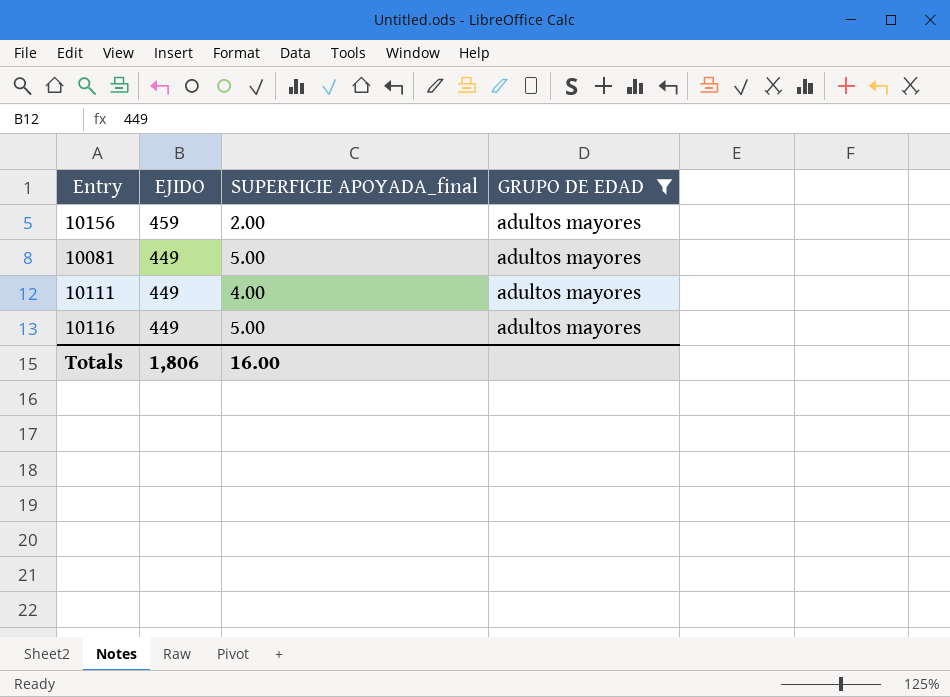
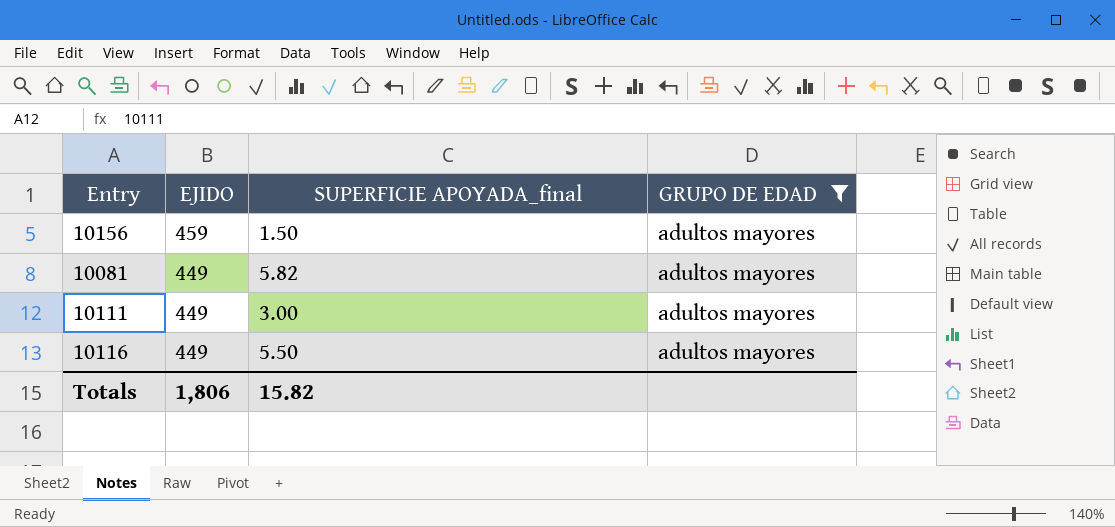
10156 | SUPERFICIE APOYADA_final: 2.00 -> 1.50
10081 | SUPERFICIE APOYADA_final: 5.00 -> 5.82
10111 | SUPERFICIE APOYADA_final: 4.00 -> 3.00
10116 | SUPERFICIE APOYADA_final: 5.00 -> 5.50
Totals | SUPERFICIE APOYADA_final: 16.00 -> 15.82

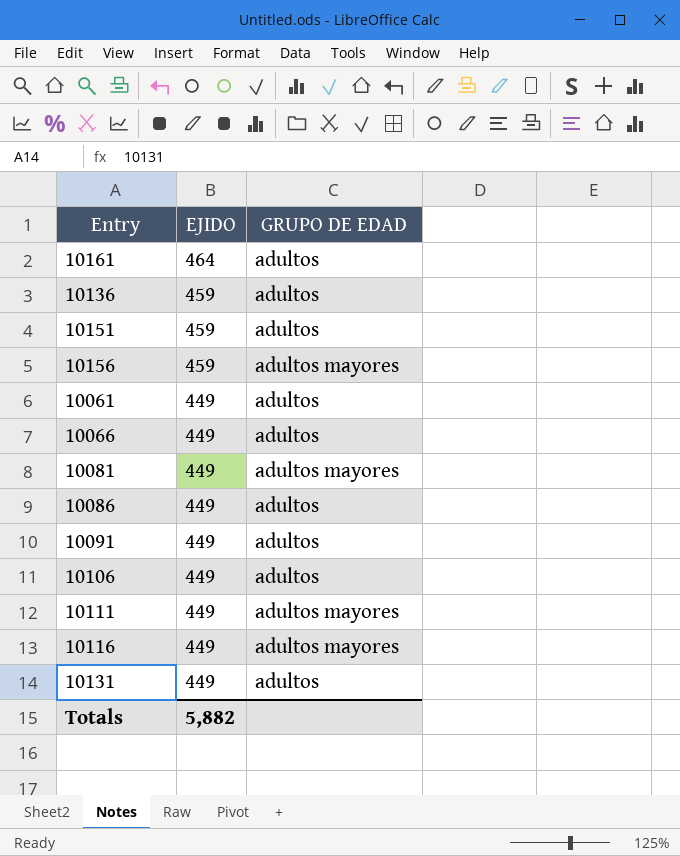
filter: GRUPO DE EDAD = adultos mayores -> none
column SUPERFICIE APOYADA_final | position: 3 -> none
Totals | EJIDO: 1,806 -> 5,882

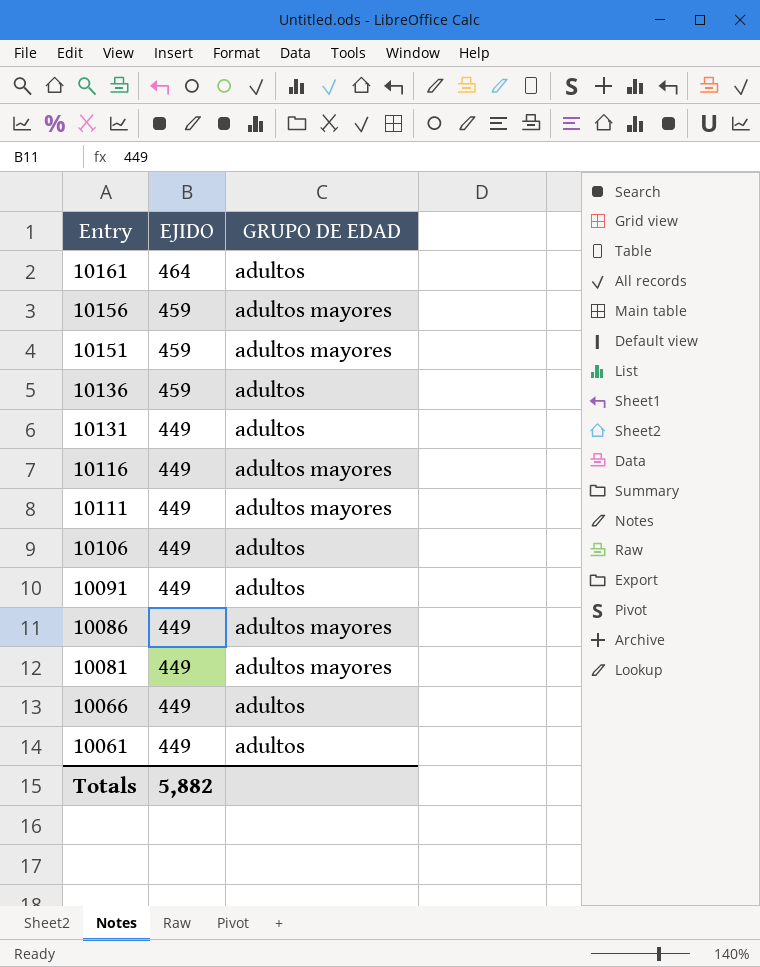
row order: EJIDO descending -> Entry descending
10151 | GRUPO DE EDAD: adultos -> adultos mayores
10086 | GRUPO DE EDAD: adultos -> adultos mayores

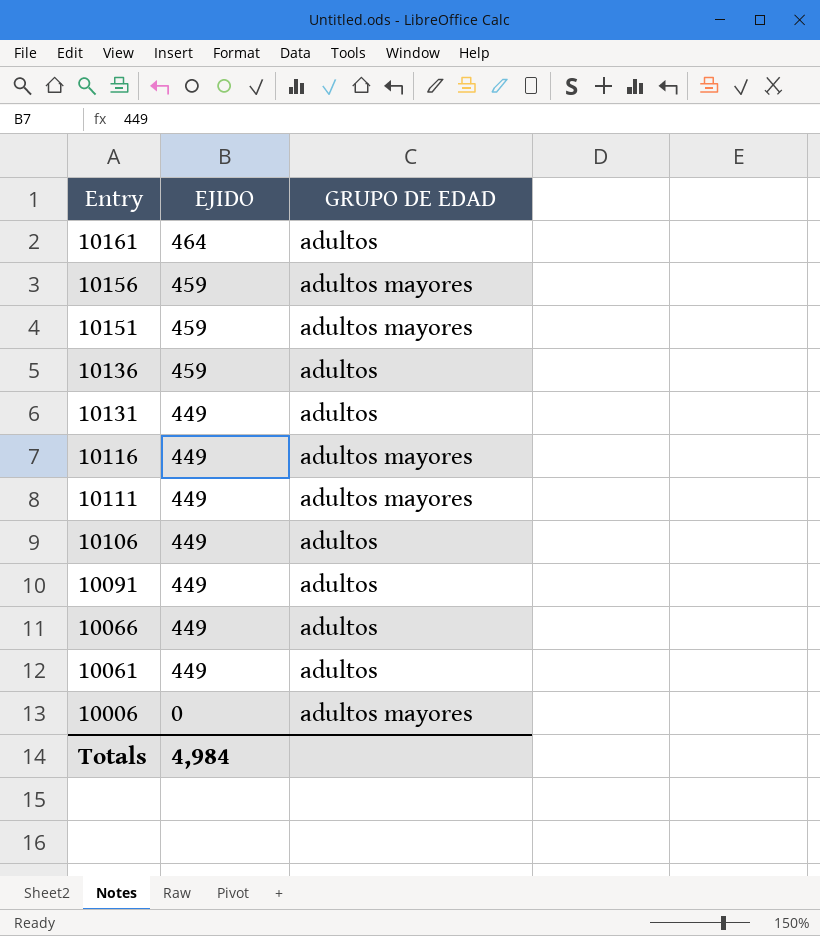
row 10086: 449 | adultos mayores -> none
row 10081: 449 | adultos mayores -> none
row 10006: none -> 0 | adultos mayores
Totals | EJIDO: 5,882 -> 4,984

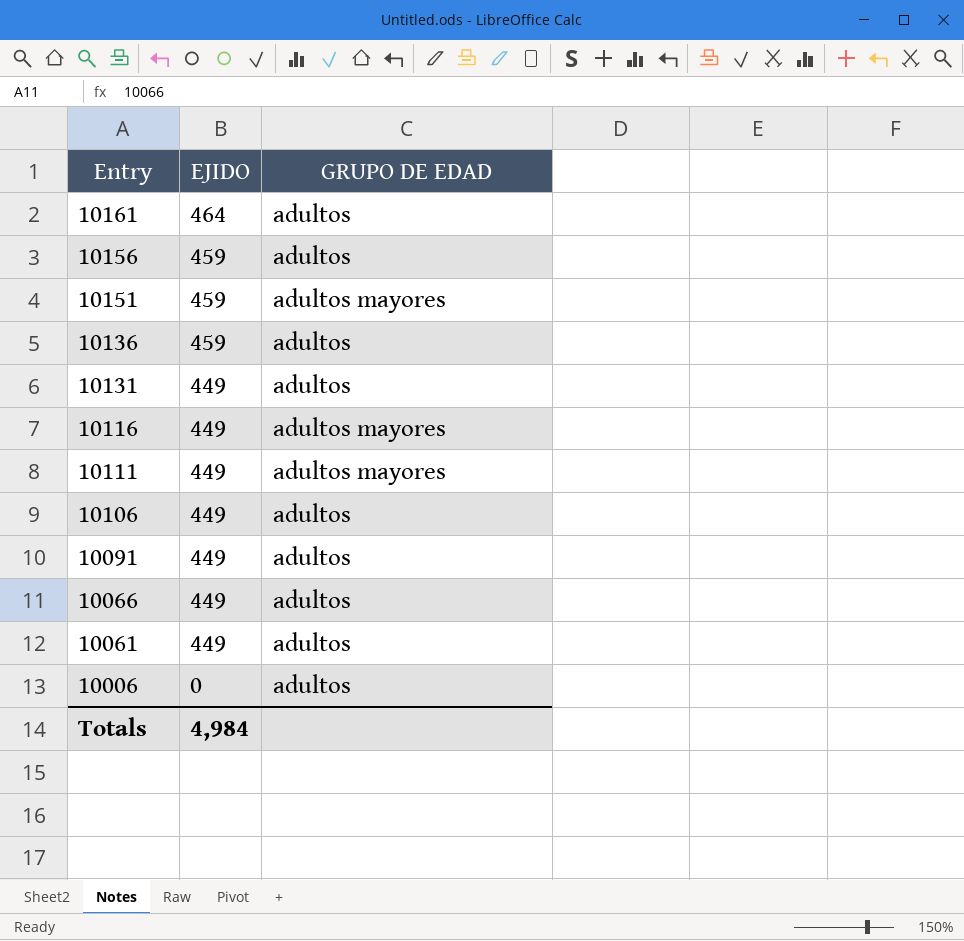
10156 | GRUPO DE EDAD: adultos mayores -> adultos
10006 | GRUPO DE EDAD: adultos mayores -> adultos

